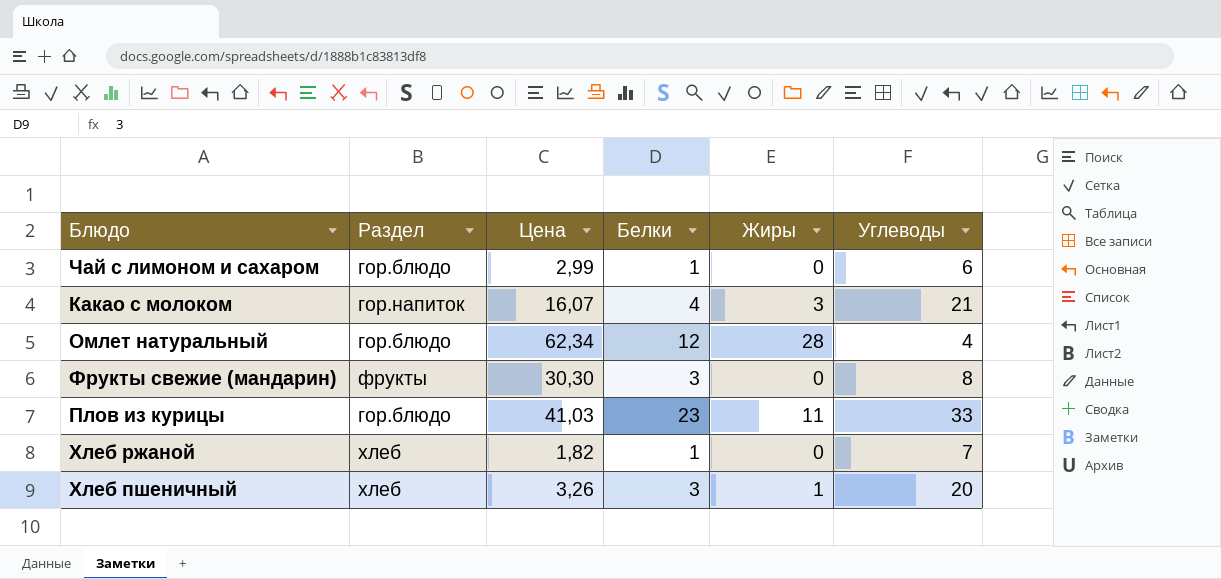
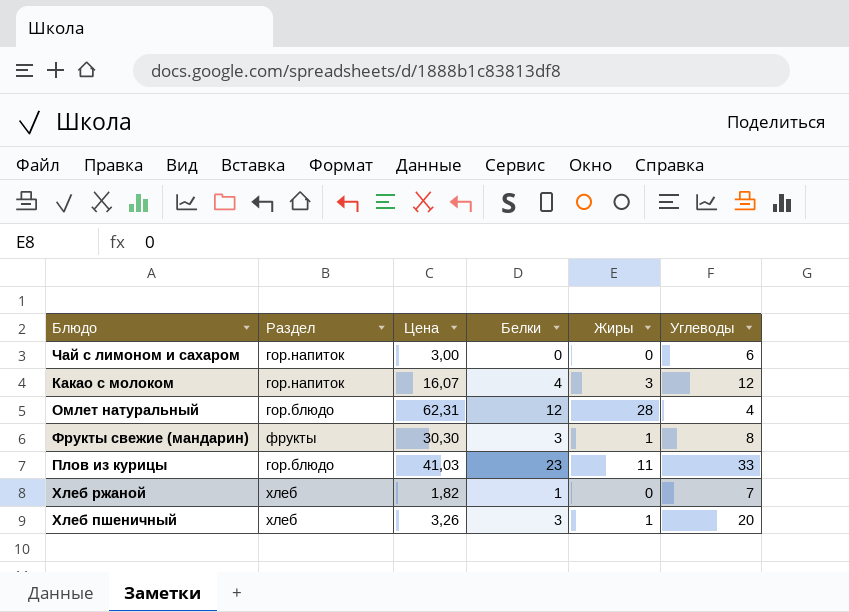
Чай с лимоном и сахаром | Раздел: гор.блюдо -> гор.напиток
Чай с лимоном и сахаром | Цена: 2,99 -> 3,00
Чай с лимоном и сахаром | Белки: 1 -> 0
Какао с молоком | Углеводы: 21 -> 12
Омлет натуральный | Цена: 62,34 -> 62,31
Фрукты свежие (мандарин) | Жиры: 0 -> 1

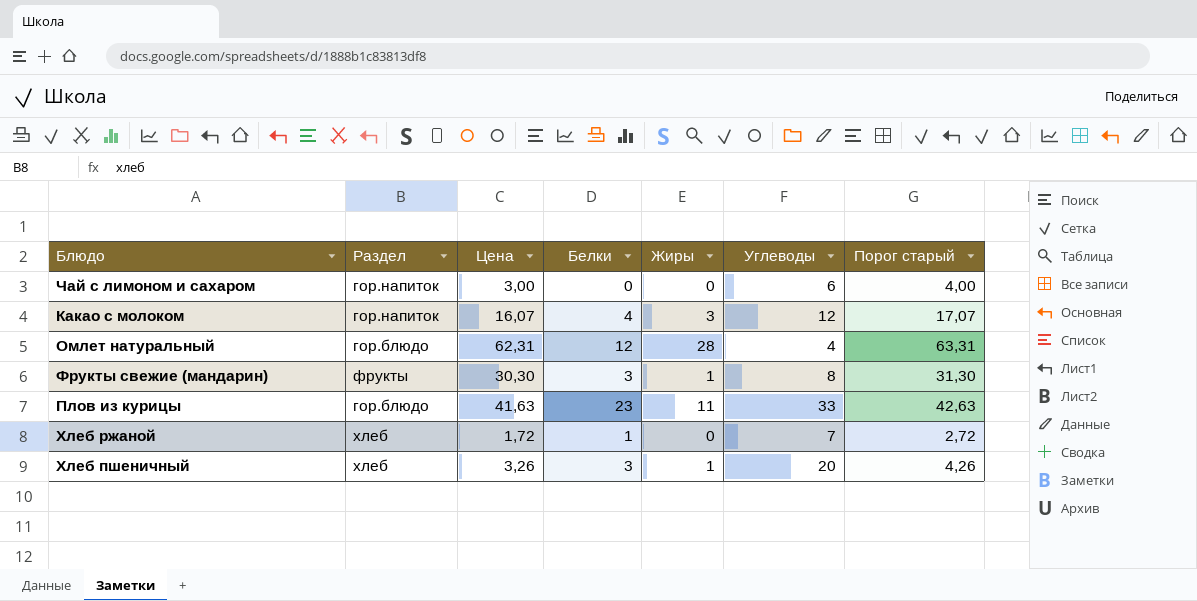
column Порог старый | formula: none -> [Цена] + 1
Плов из курицы | Цена: 41,03 -> 41,63
Хлеб ржаной | Цена: 1,82 -> 1,72

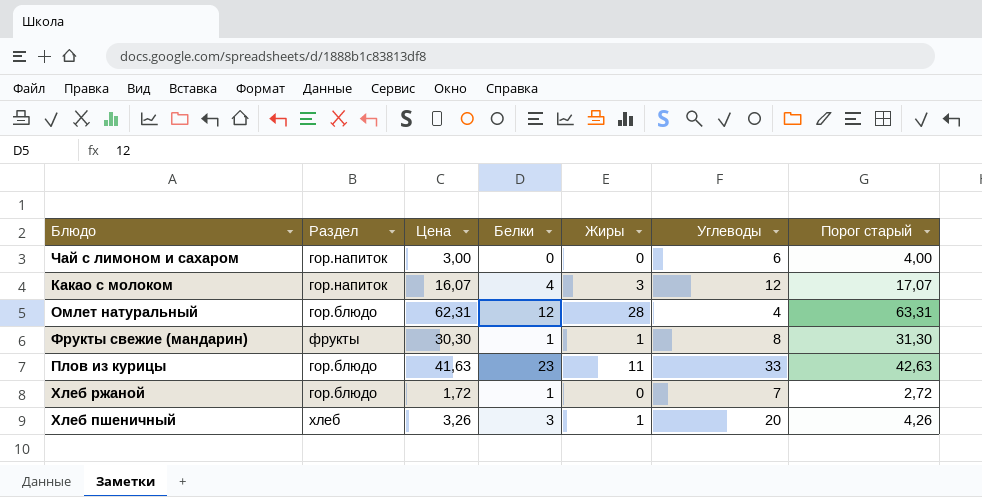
Фрукты свежие (мандарин) | Белки: 3 -> 1
Хлеб ржаной | Раздел: хлеб -> гор.блюдо

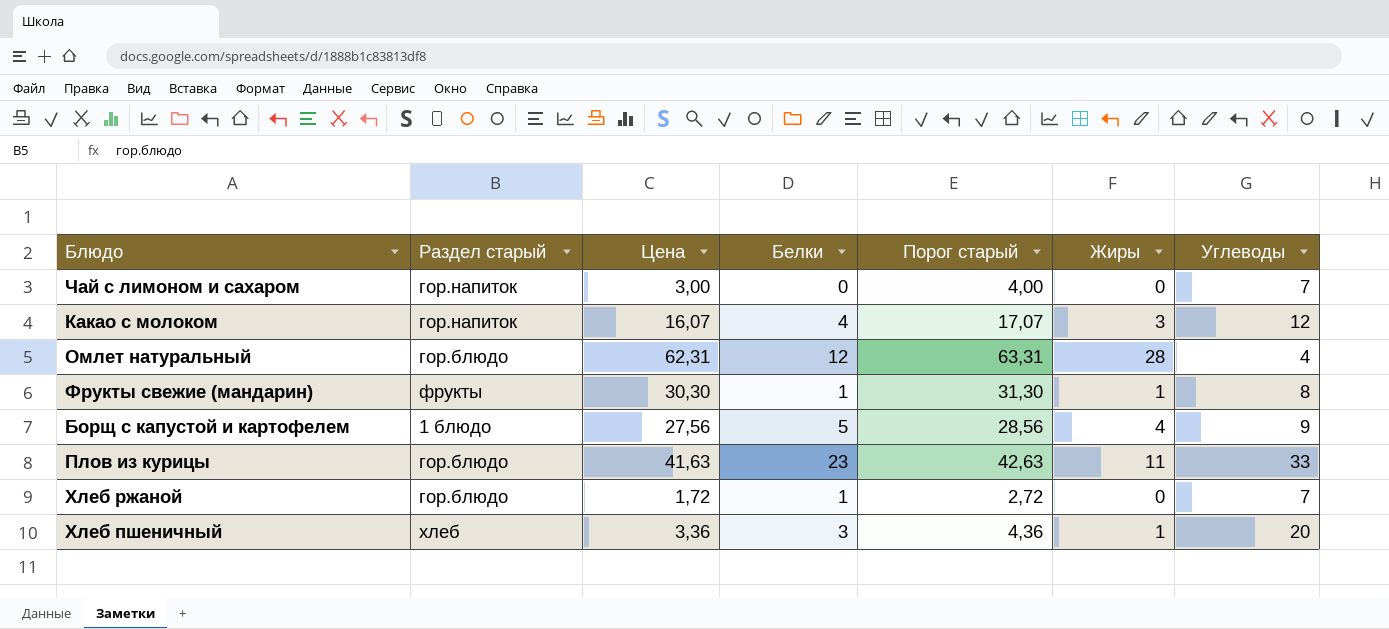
column name: Раздел -> Раздел старый
column Порог старый | position: 7 -> 5
Чай с лимоном и сахаром | Углеводы: 6 -> 7
row Борщ с капустой и картофелем: none -> 1 блюдо | 27,56 | 5 | 28,56 | 4 | 9
Хлеб пшеничный | Цена: 3,26 -> 3,36
Хлеб пшеничный | Порог старый: 4,26 -> 4,36

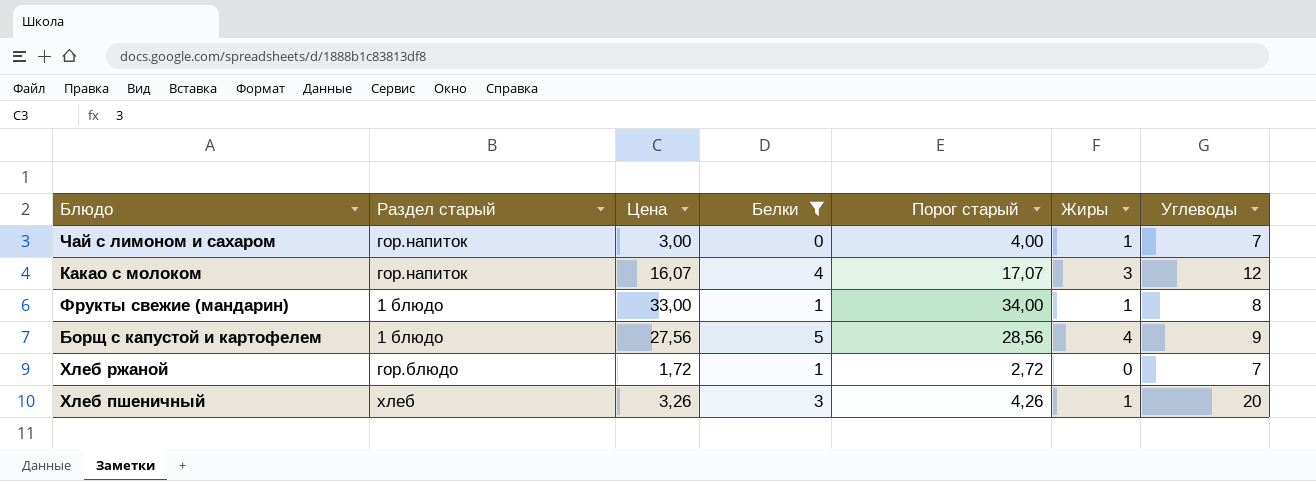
filter: none -> Белки <= 5
Чай с лимоном и сахаром | Жиры: 0 -> 1
Фрукты свежие (мандарин) | Раздел старый: фрукты -> 1 блюдо
Фрукты свежие (мандарин) | Цена: 30,30 -> 33,00
Фрукты свежие (мандарин) | Порог старый: 31,30 -> 34,00
Хлеб пшеничный | Цена: 3,36 -> 3,26
Хлеб пшеничный | Порог старый: 4,36 -> 4,26

